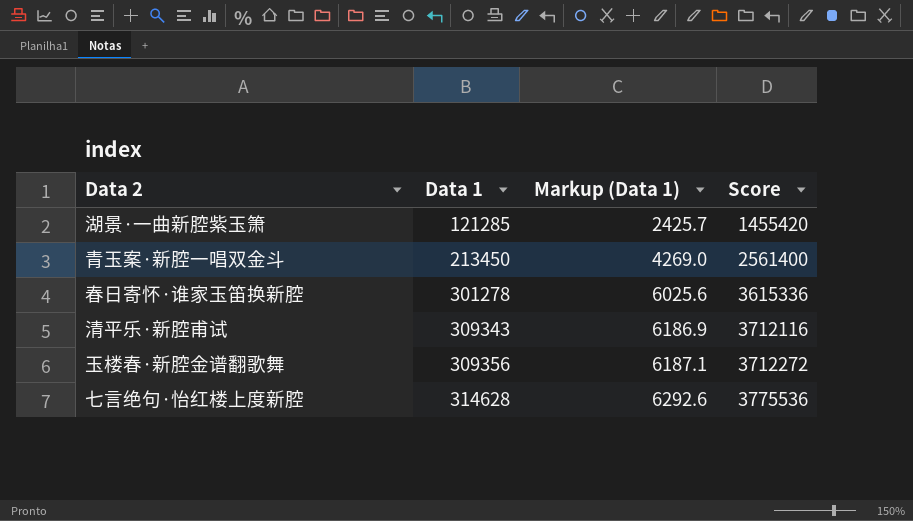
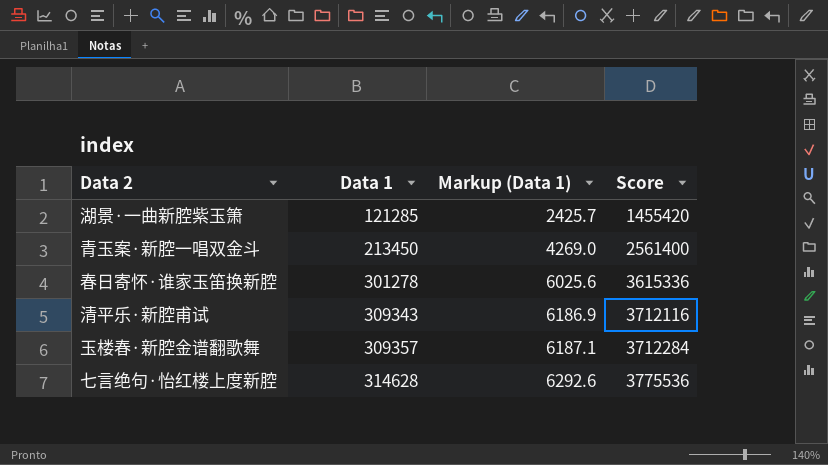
玉楼春·新腔金谱翻歌舞 | Data 1: 309356 -> 309357
玉楼春·新腔金谱翻歌舞 | Score: 3712272 -> 3712284

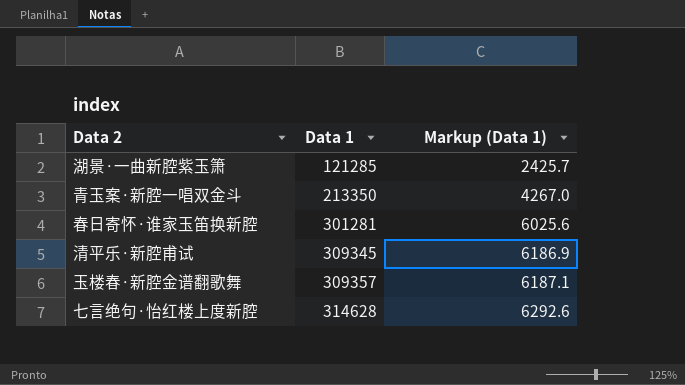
column Score | formula: [Data 1] * 12 -> none
青玉案·新腔一唱双金斗 | Data 1: 213450 -> 213350
青玉案·新腔一唱双金斗 | Markup (Data 1): 4269.0 -> 4267.0
春日寄怀·谁家玉笛换新腔 | Data 1: 301278 -> 301281
清平乐·新腔甫试 | Data 1: 309343 -> 309345

